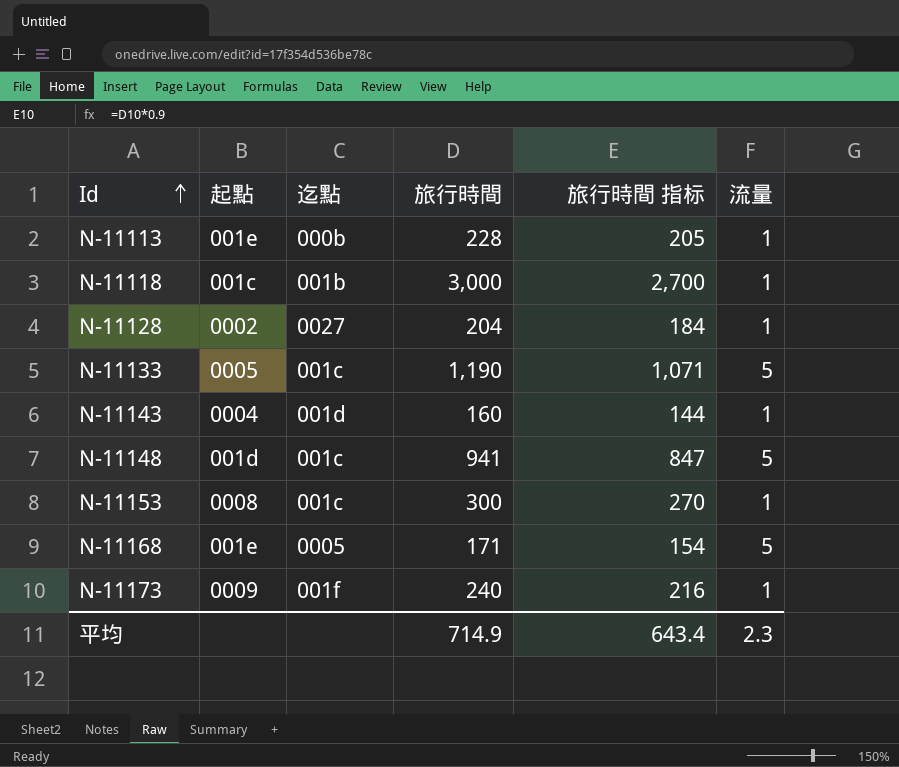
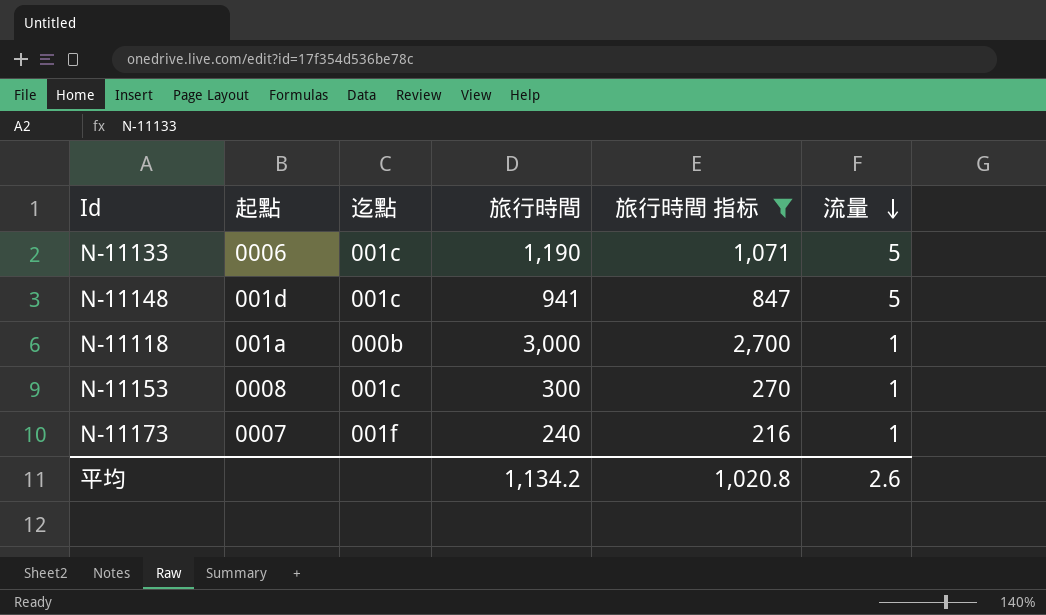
filter: none -> 旅行時間 指标 >= 216
row order: Id ascending -> 流量 descending
N-11133 | 起點: 0005 -> 0006
N-11118 | 起點: 001c -> 001a
N-11118 | 迄點: 001b -> 000b
N-11173 | 起點: 0009 -> 0007
平均 | 旅行時間: 714.9 -> 1,134.2
平均 | 旅行時間 指标: 643.4 -> 1,020.8
平均 | 流量: 2.3 -> 2.6

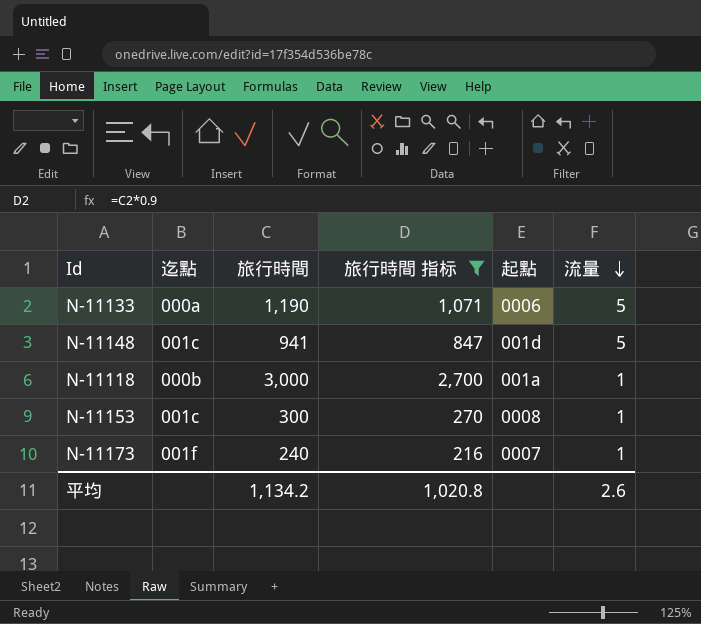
column 起點 | position: 2 -> 5
N-11133 | 迄點: 001c -> 000a

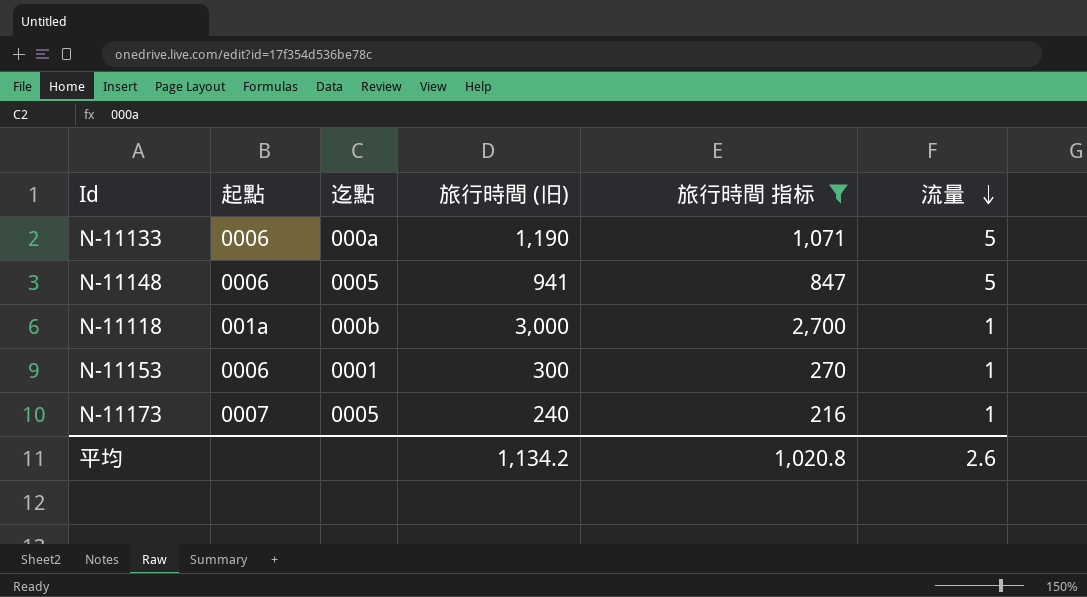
column 起點 | position: 5 -> 2
column name: 旅行時間 -> 旅行時間 (旧)
N-11148 | 起點: 001d -> 0006
N-11148 | 迄點: 001c -> 0005
N-11153 | 起點: 0008 -> 0006
N-11153 | 迄點: 001c -> 0001
N-11173 | 迄點: 001f -> 0005

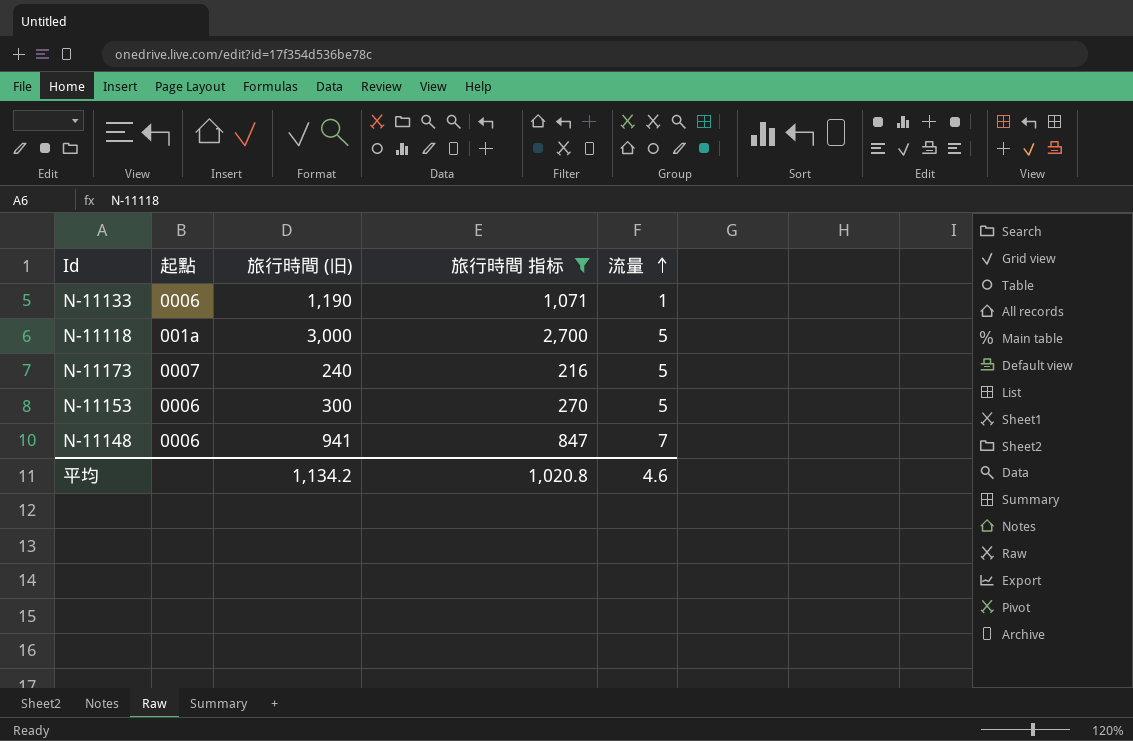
row order: 流量 descending -> 流量 ascending
column 迄點 | position: 3 -> none
N-11133 | 流量: 5 -> 1
N-11118 | 流量: 1 -> 5
N-11173 | 流量: 1 -> 5
N-11153 | 流量: 1 -> 5
N-11148 | 流量: 5 -> 7
平均 | 流量: 2.6 -> 4.6

